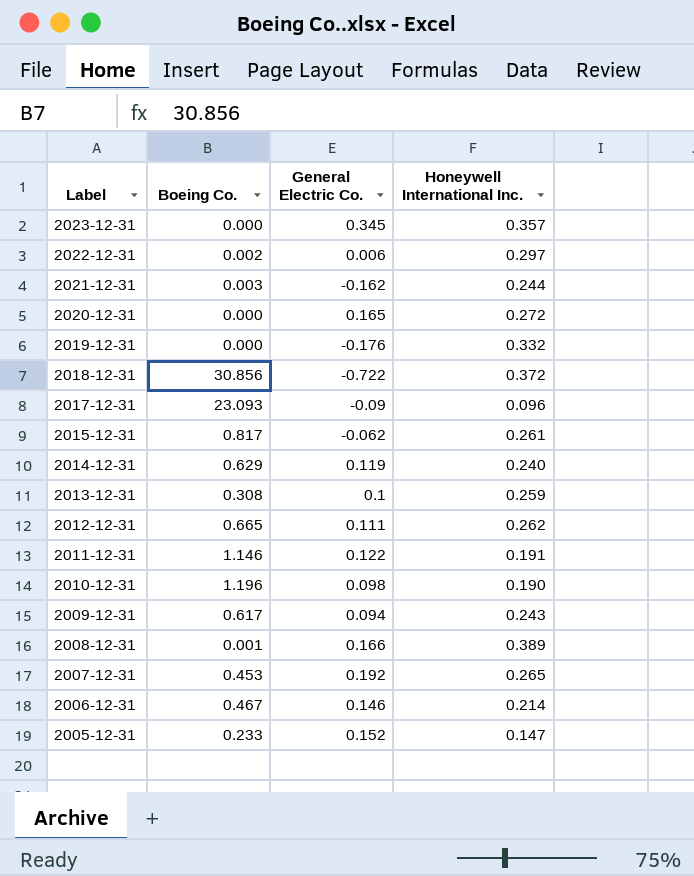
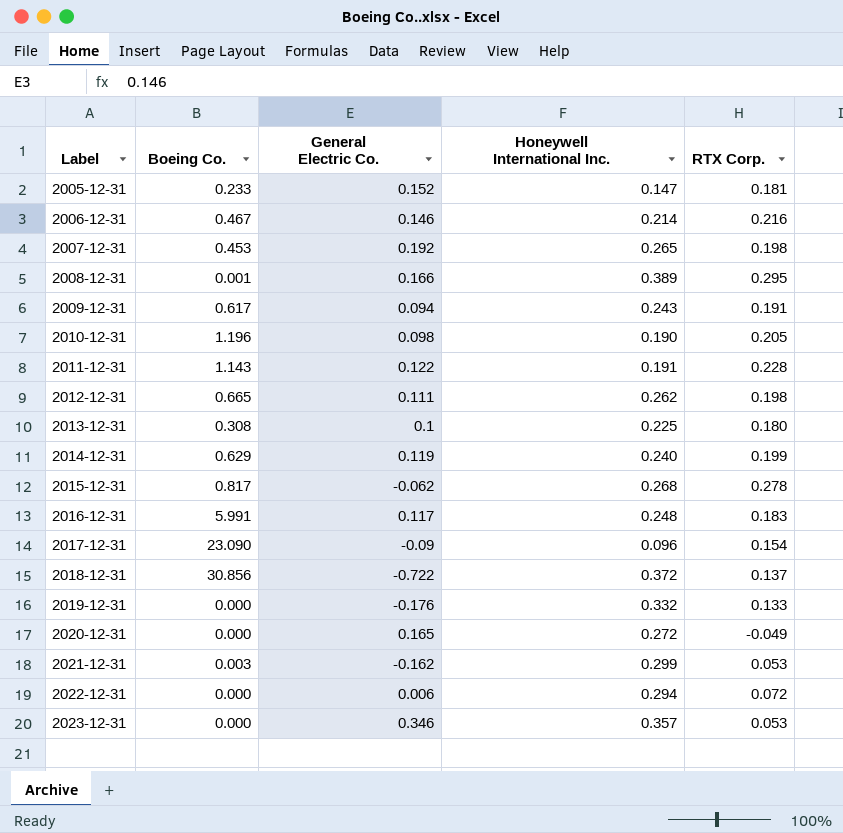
row order: Label descending -> Label ascending
column RTX Corp. | position: none -> 5
2011-12-31 | Boeing Co.: 1.146 -> 1.143
2013-12-31 | Honeywell International Inc.: 0.259 -> 0.225
2015-12-31 | Honeywell International Inc.: 0.261 -> 0.268
row 2016-12-31: none -> 5.991 | 0.117 | 0.248 | 0.183
2017-12-31 | Boeing Co.: 23.093 -> 23.090
2021-12-31 | Honeywell International Inc.: 0.244 -> 0.299
2022-12-31 | Boeing Co.: 0.002 -> 0.000
2022-12-31 | Honeywell International Inc.: 0.297 -> 0.294
2023-12-31 | General Electric Co.: 0.345 -> 0.346

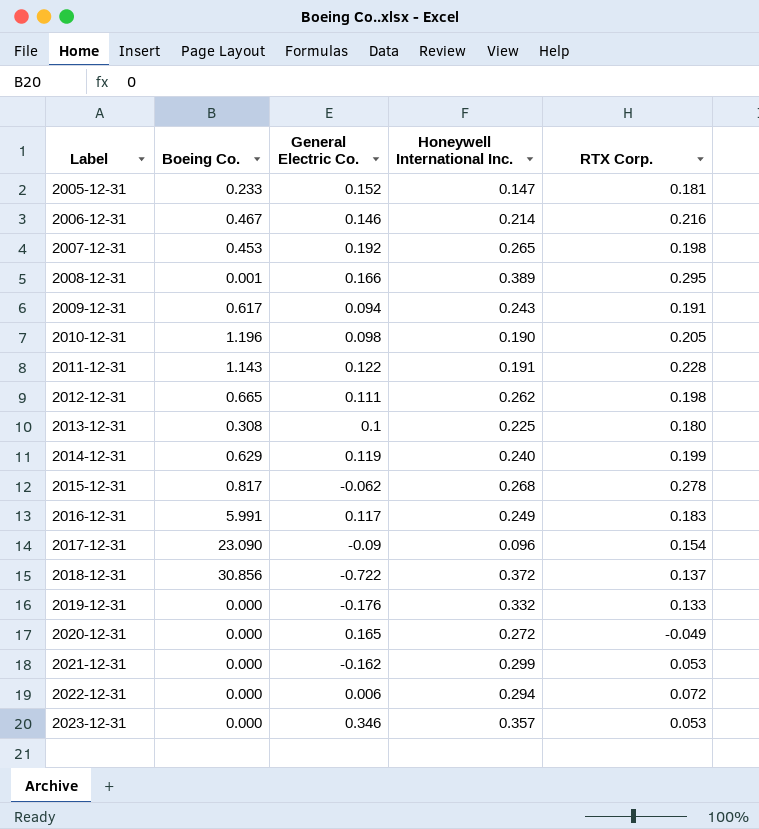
2016-12-31 | Honeywell International Inc.: 0.248 -> 0.249
2021-12-31 | Boeing Co.: 0.003 -> 0.000

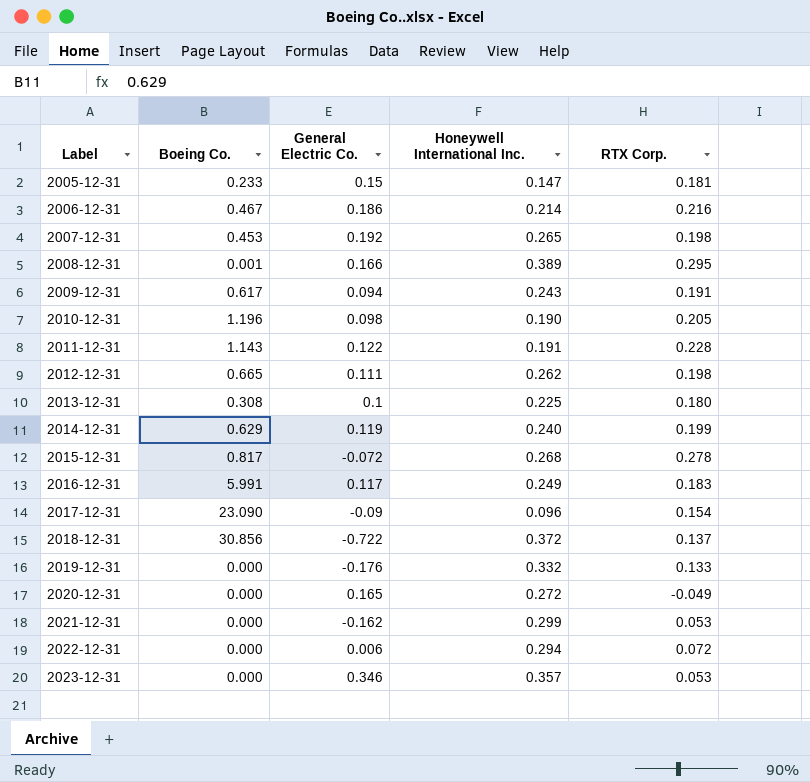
2005-12-31 | General Electric Co.: 0.152 -> 0.15
2006-12-31 | General Electric Co.: 0.146 -> 0.186
2015-12-31 | General Electric Co.: -0.062 -> -0.072

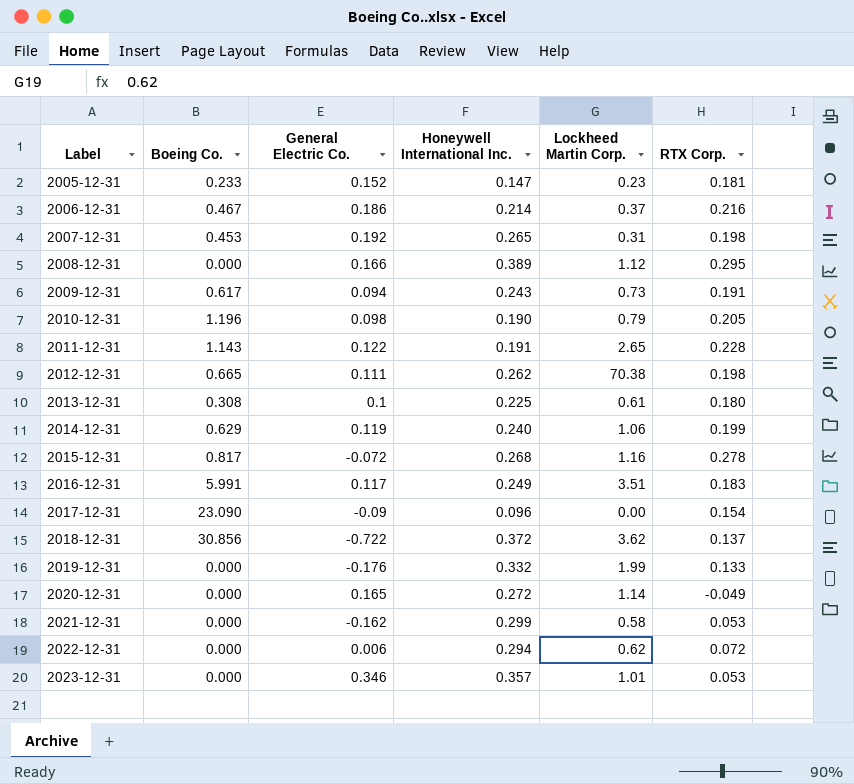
column Lockheed Martin Corp. | position: none -> 5
2005-12-31 | General Electric Co.: 0.15 -> 0.152
2008-12-31 | Boeing Co.: 0.001 -> 0.000

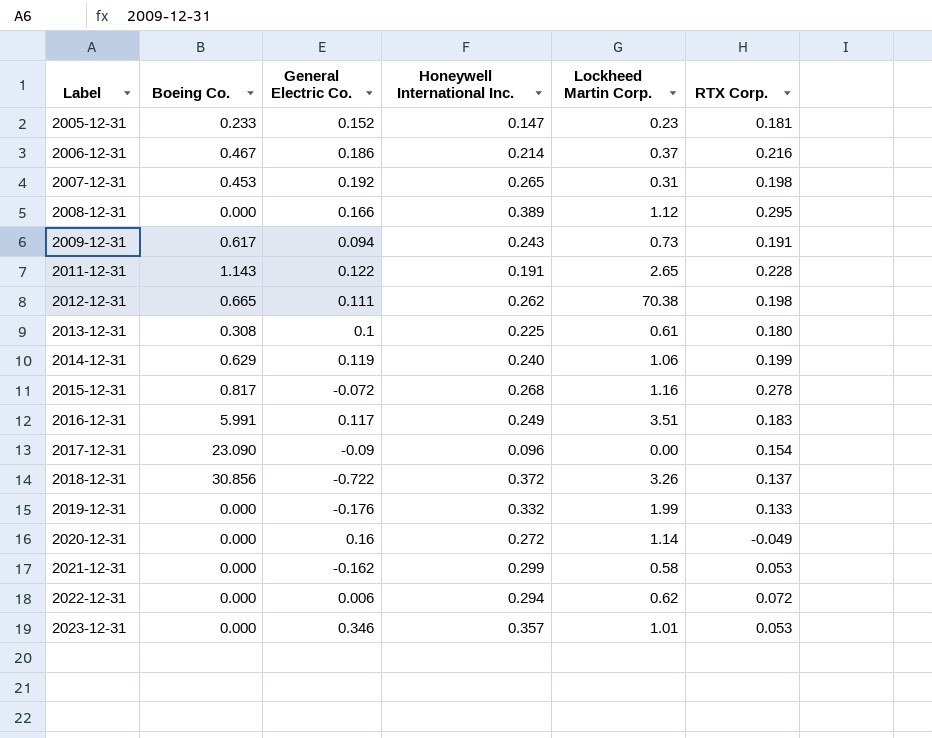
row 2010-12-31: 1.196 | 0.098 | 0.190 | 0.79 | 0.205 -> none
2018-12-31 | Lockheed Martin Corp.: 3.62 -> 3.26
2020-12-31 | General Electric Co.: 0.165 -> 0.16

